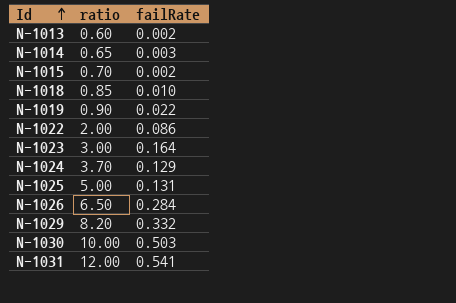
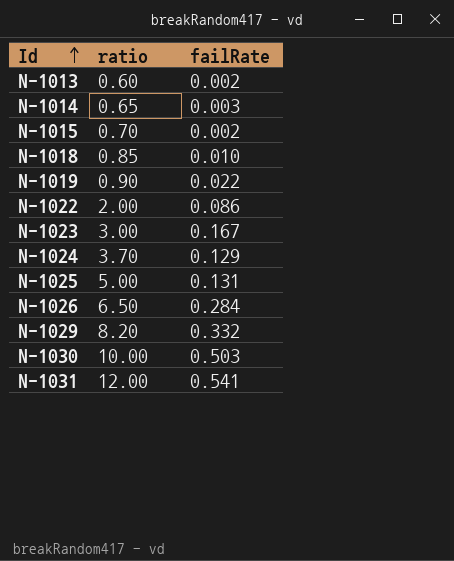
N-1023 | failRate: 0.164 -> 0.167

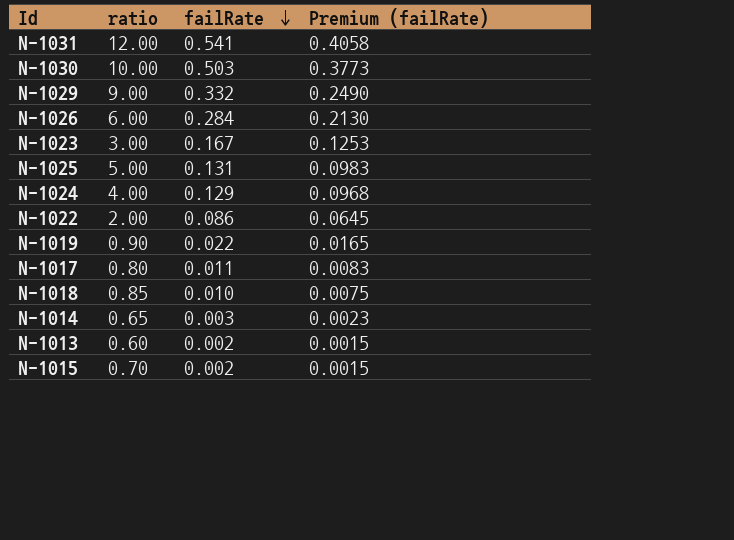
row order: Id ascending -> failRate descending
column Premium (failRate) | formula: none -> [failRate] * 0.75
N-1029 | ratio: 8.20 -> 9.00
N-1026 | ratio: 6.50 -> 6.00
N-1024 | ratio: 3.70 -> 4.00
row N-1017: none -> 0.80 | 0.011 | 0.0083

